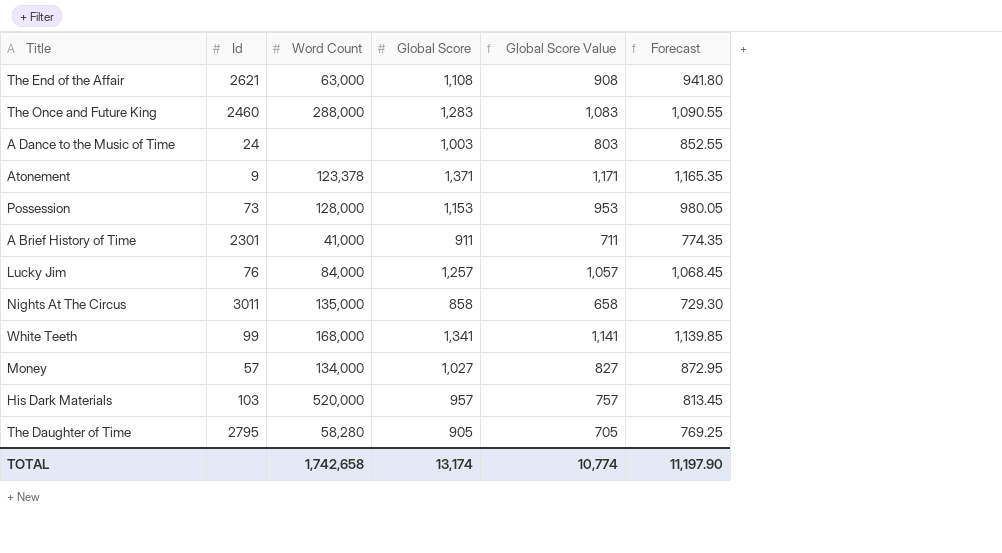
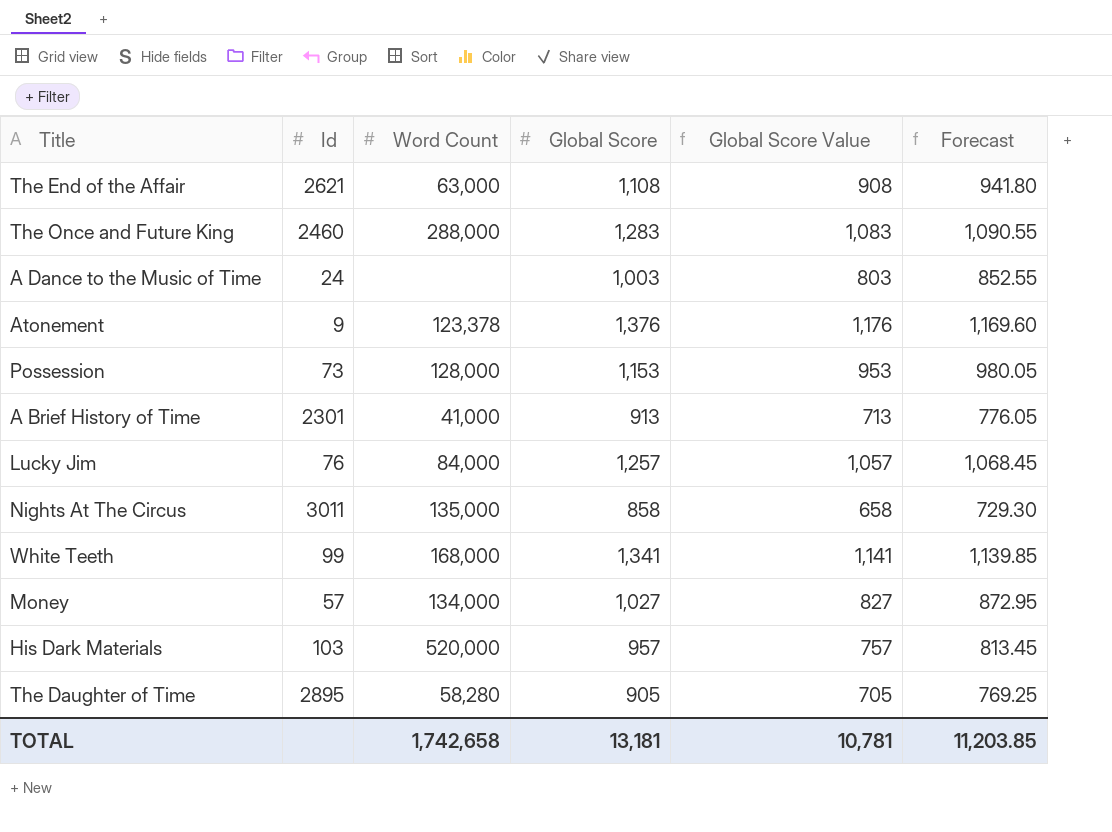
Atonement | Global Score: 1,371 -> 1,376
Atonement | Global Score Value: 1,171 -> 1,176
Atonement | Forecast: 1,165.35 -> 1,169.60
A Brief History of Time | Global Score: 911 -> 913
A Brief History of Time | Global Score Value: 711 -> 713
A Brief History of Time | Forecast: 774.35 -> 776.05
The Daughter of Time | Id: 2795 -> 2895
TOTAL | Global Score: 13,174 -> 13,181
TOTAL | Global Score Value: 10,774 -> 10,781
TOTAL | Forecast: 11,197.90 -> 11,203.85

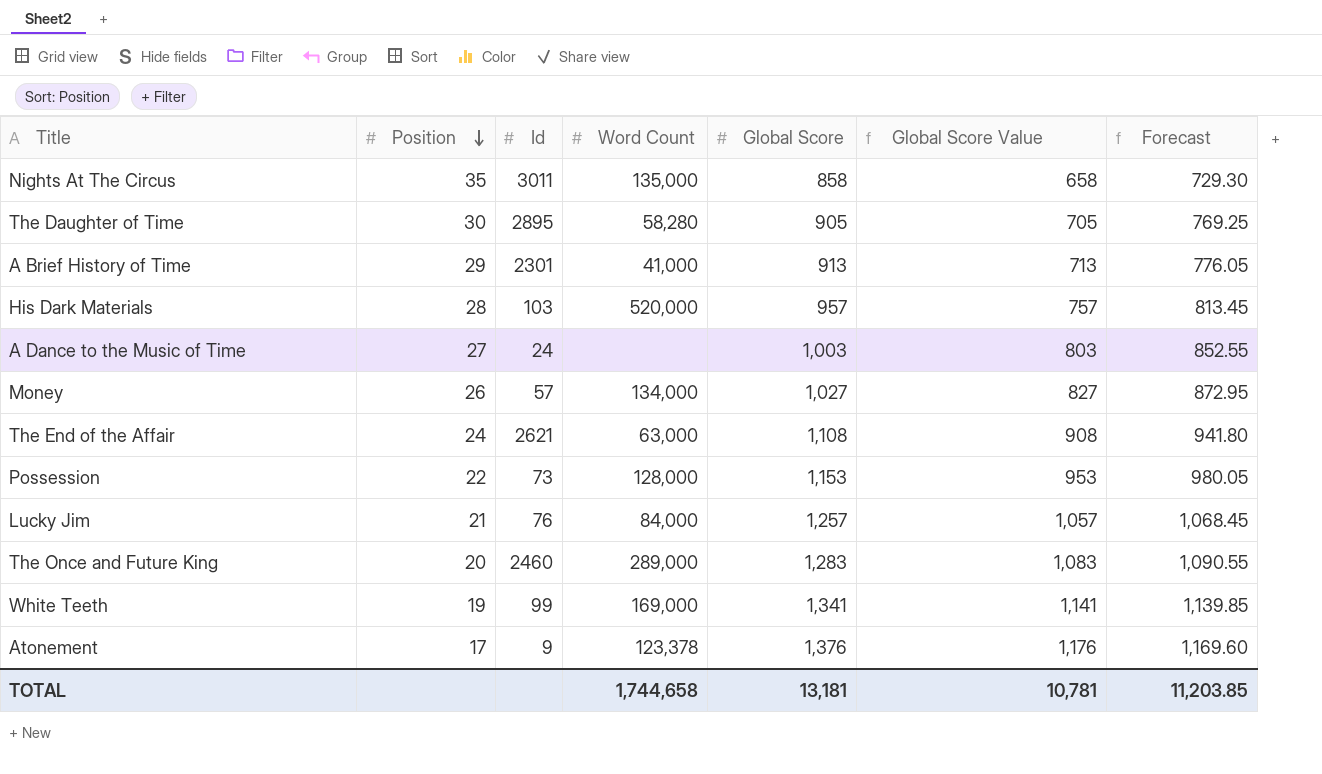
row order: none -> Position descending
column Position | position: none -> 2
The Once and Future King | Word Count: 288,000 -> 289,000
White Teeth | Word Count: 168,000 -> 169,000
TOTAL | Word Count: 1,742,658 -> 1,744,658

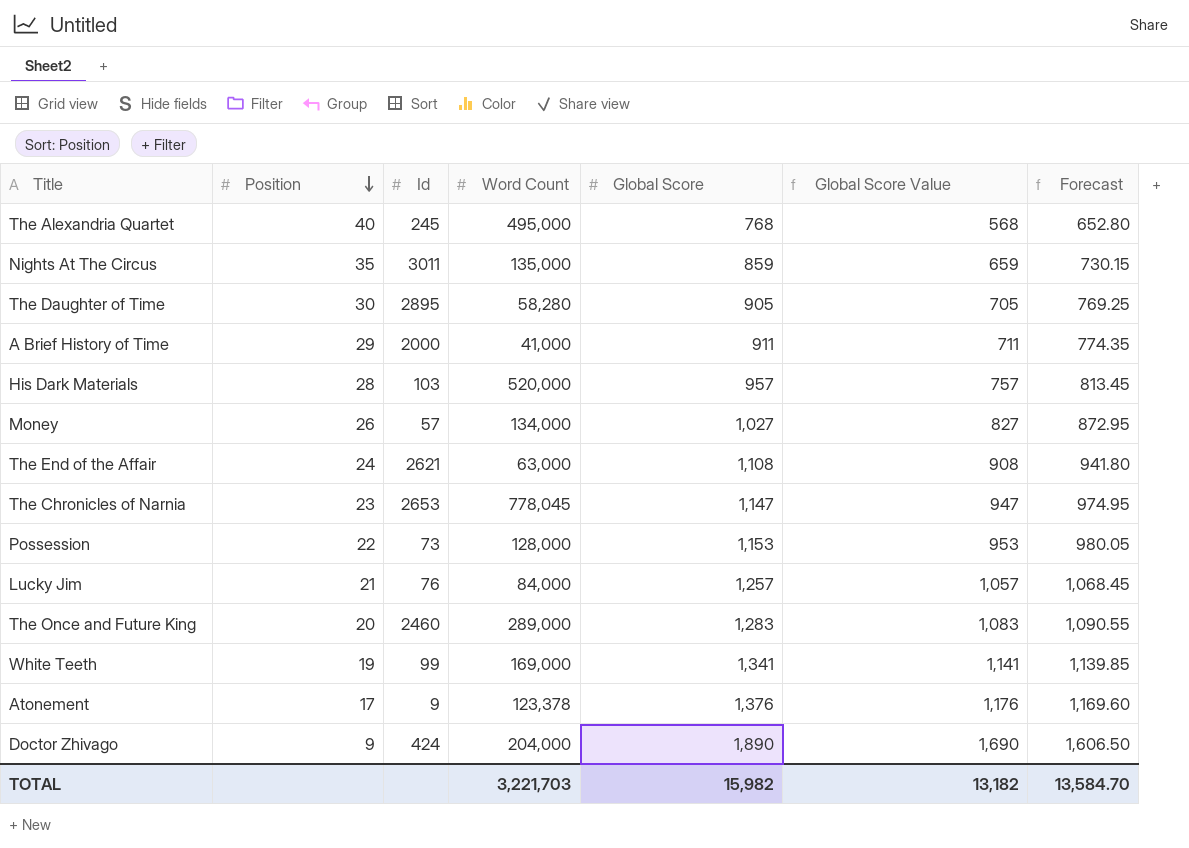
row A Dance to the Music of Time: 27 | 24 | none | 1,003 | 803 | 852.55 -> none
row The Alexandria Quartet: none -> 40 | 245 | 495,000 | 768 | 568 | 652.80
Nights At The Circus | Global Score: 858 -> 859
Nights At The Circus | Global Score Value: 658 -> 659
Nights At The Circus | Forecast: 729.30 -> 730.15
A Brief History of Time | Id: 2301 -> 2000
A Brief History of Time | Global Score: 913 -> 911
A Brief History of Time | Global Score Value: 713 -> 711
A Brief History of Time | Forecast: 776.05 -> 774.35
row The Chronicles of Narnia: none -> 23 | 2653 | 778,045 | 1,147 | 947 | 974.95
row Doctor Zhivago: none -> 9 | 424 | 204,000 | 1,890 | 1,690 | 1,606.50
TOTAL | Word Count: 1,744,658 -> 3,221,703
TOTAL | Global Score: 13,181 -> 15,982
TOTAL | Global Score Value: 10,781 -> 13,182
TOTAL | Forecast: 11,203.85 -> 13,584.70

